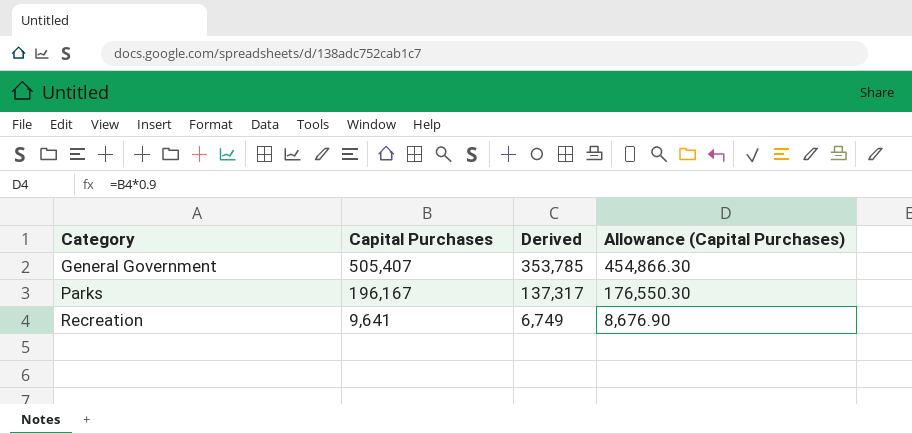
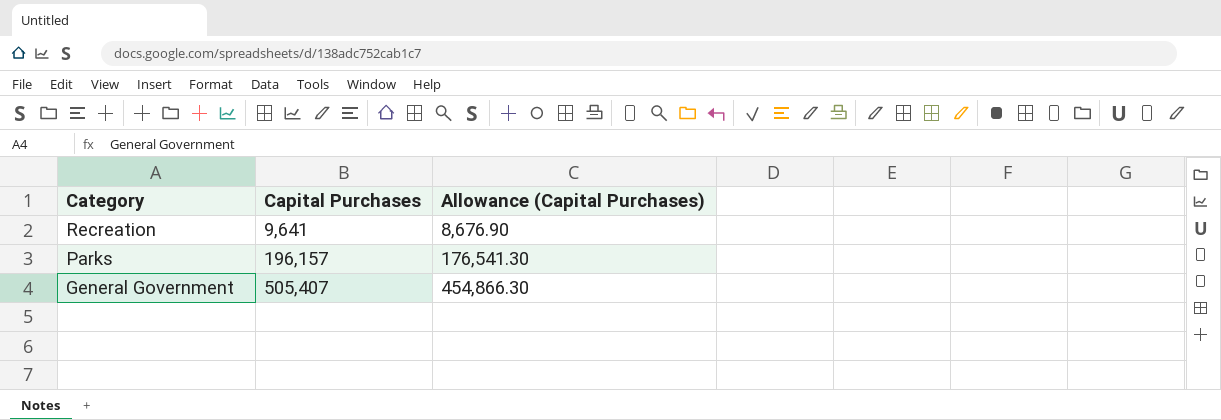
row order: Category ascending -> Category descending
column Derived | formula: [Capital Purchases] * 0.7 -> none
Parks | Capital Purchases: 196,167 -> 196,157
Parks | Allowance (Capital Purchases): 176,550.30 -> 176,541.30

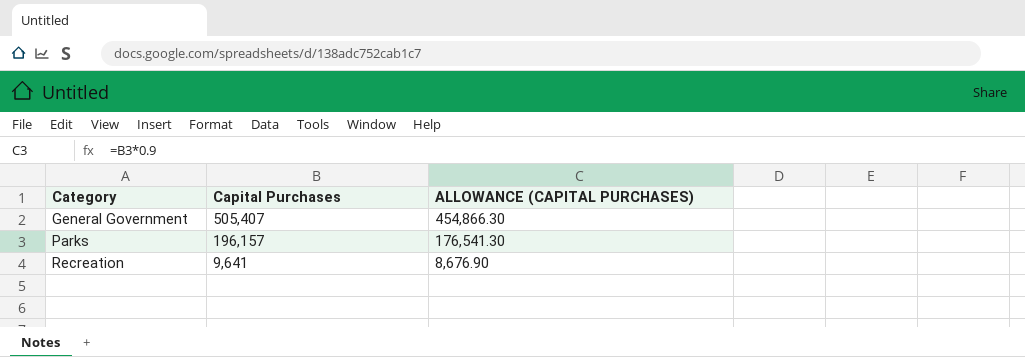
row order: Category descending -> Category ascending
column name: Allowance (Capital Purchases) -> ALLOWANCE (CAPITAL PURCHASES)

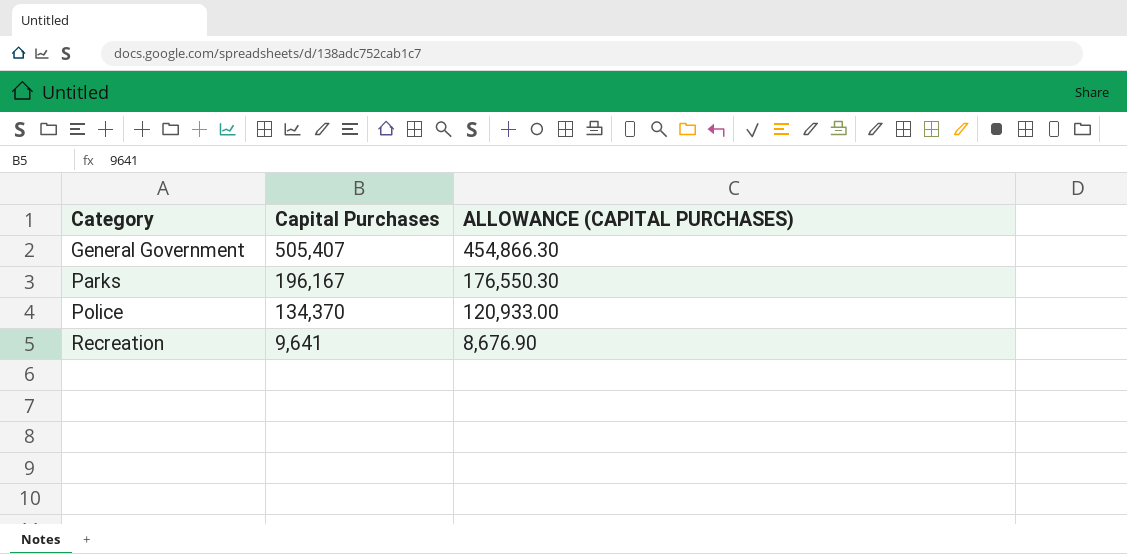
Parks | Capital Purchases: 196,157 -> 196,167
Parks | ALLOWANCE (CAPITAL PURCHASES): 176,541.30 -> 176,550.30
row Police: none -> 134,370 | 120,933.00

